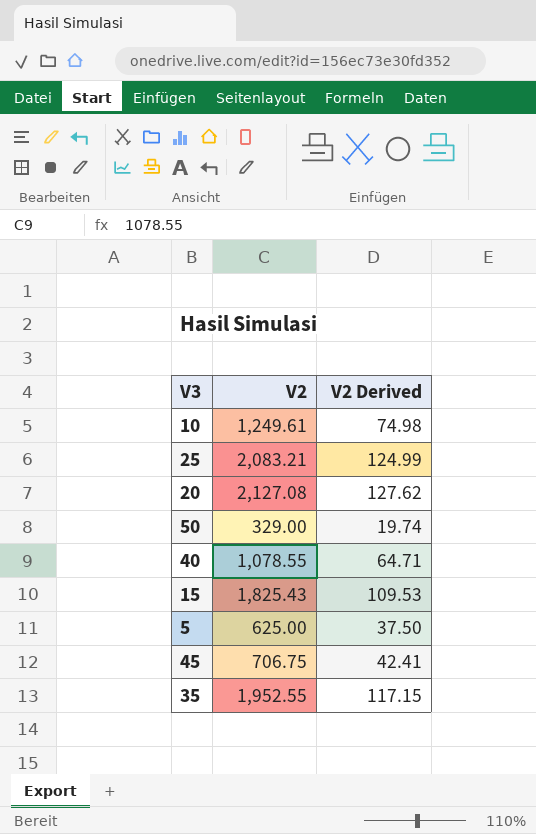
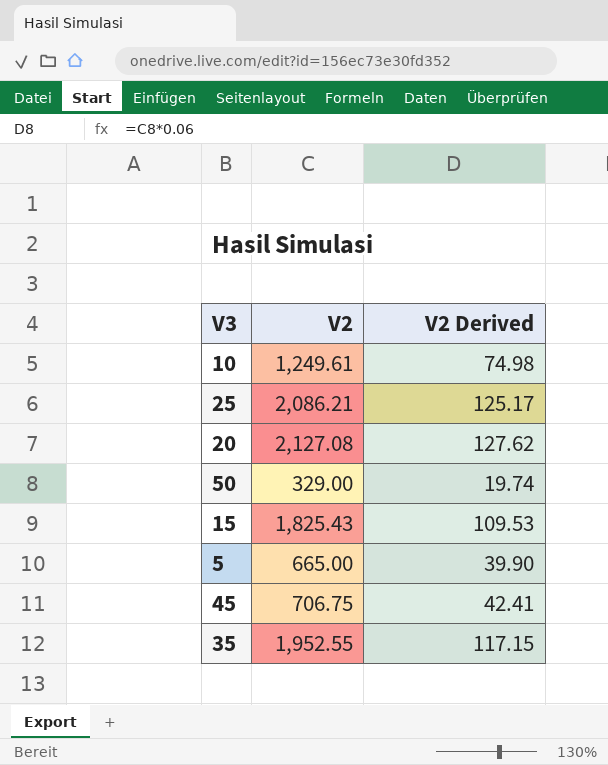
row 40: 1,078.55 | 64.71 -> none
25 | V2: 2,083.21 -> 2,086.21
25 | V2 Derived: 124.99 -> 125.17
5 | V2: 625.00 -> 665.00
5 | V2 Derived: 37.50 -> 39.90

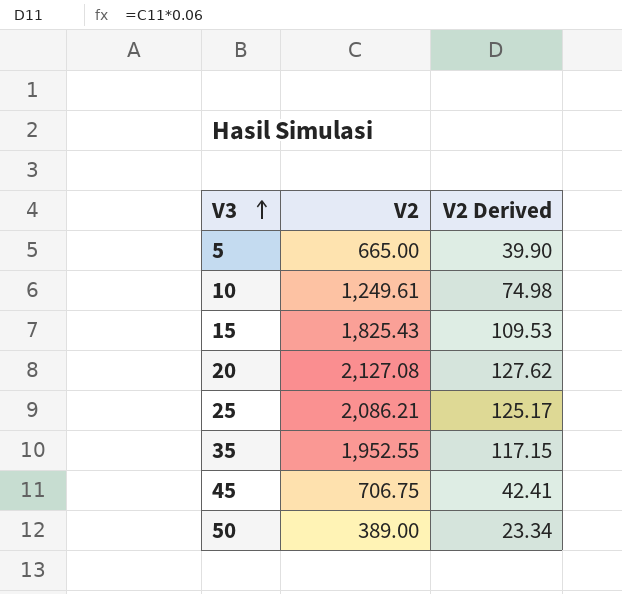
row order: none -> V3 ascending
50 | V2: 329.00 -> 389.00
50 | V2 Derived: 19.74 -> 23.34

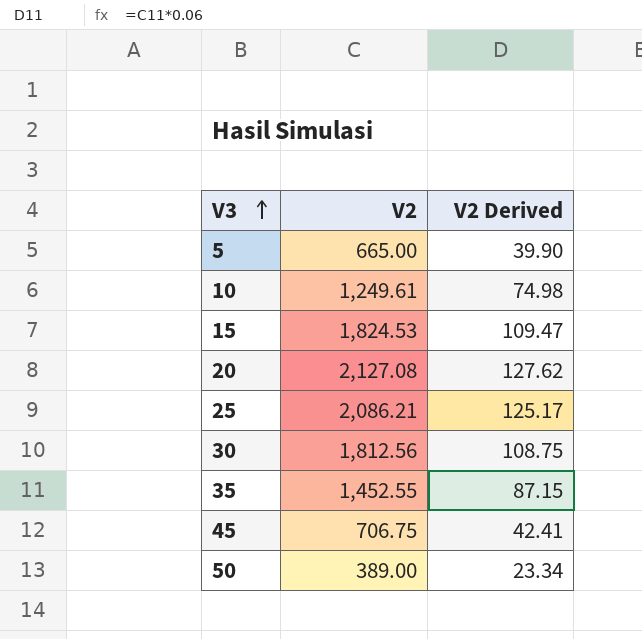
15 | V2: 1,825.43 -> 1,824.53
15 | V2 Derived: 109.53 -> 109.47
row 30: none -> 1,812.56 | 108.75
35 | V2: 1,952.55 -> 1,452.55
35 | V2 Derived: 117.15 -> 87.15

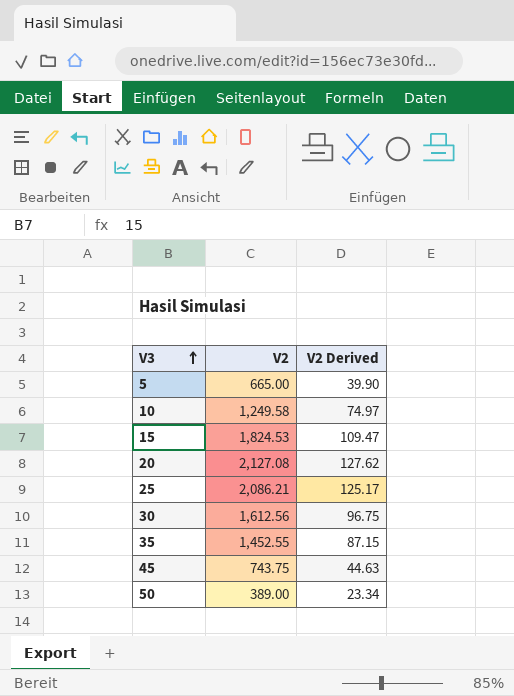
10 | V2: 1,249.61 -> 1,249.58
10 | V2 Derived: 74.98 -> 74.97
30 | V2: 1,812.56 -> 1,612.56
30 | V2 Derived: 108.75 -> 96.75
45 | V2: 706.75 -> 743.75
45 | V2 Derived: 42.41 -> 44.63

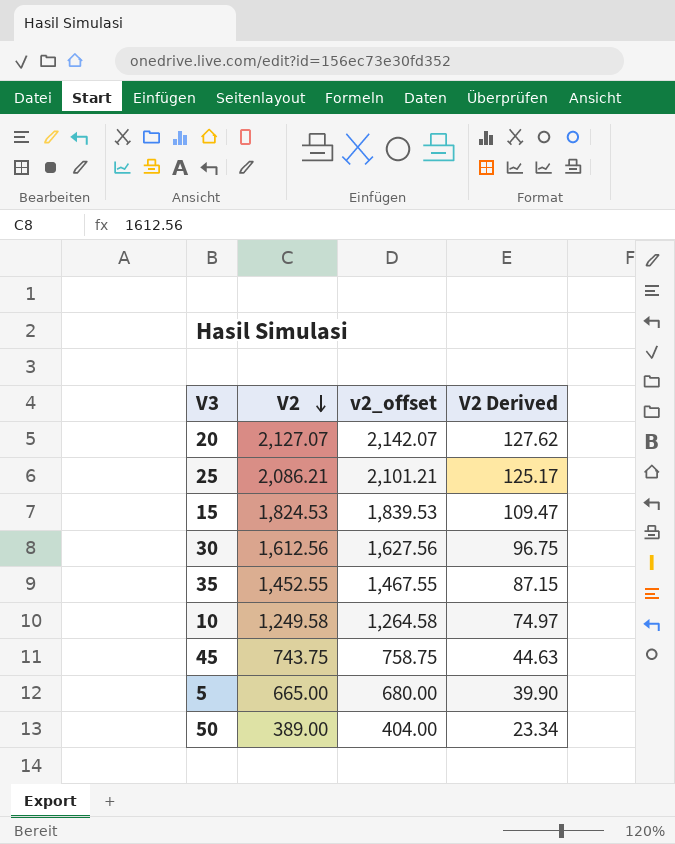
row order: V3 ascending -> V2 descending
column v2_offset | formula: none -> [V2] + 15
20 | V2: 2,127.08 -> 2,127.07

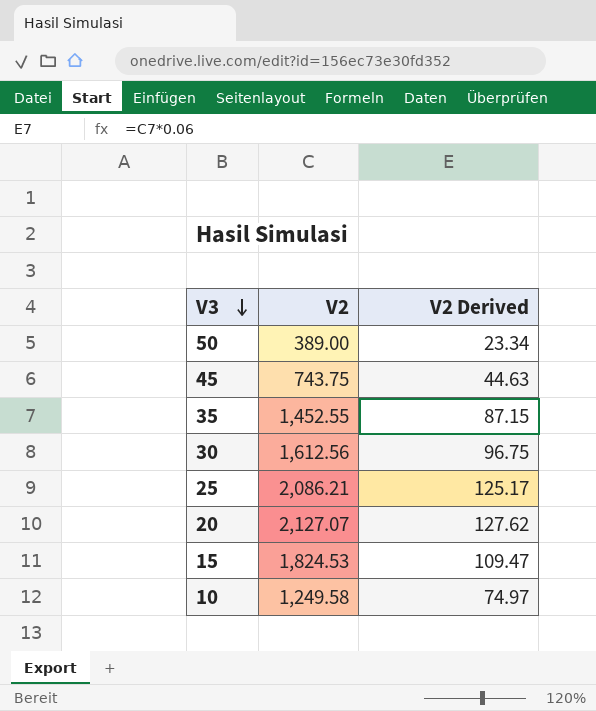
row order: V2 descending -> V3 descending
column v2_offset | formula: [V2] + 15 -> none
row 5: 665.00 | 680.00 | 39.90 -> none

